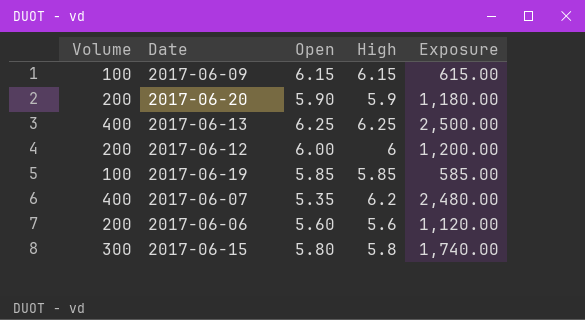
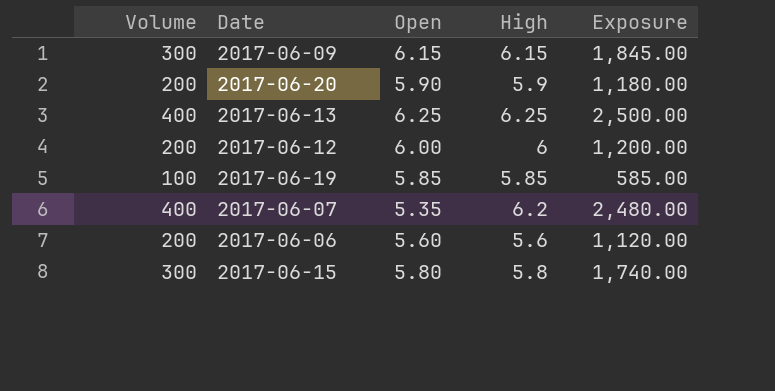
2017-06-09 | Volume: 100 -> 300
2017-06-09 | Exposure: 615.00 -> 1,845.00

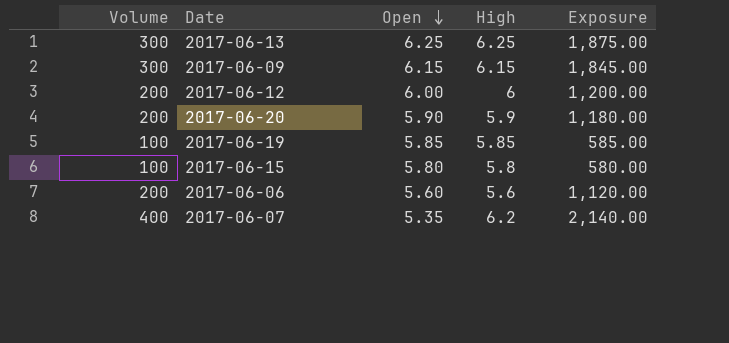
row order: none -> Open descending
column Exposure | formula: [Volume] * [High] -> [Volume] * [Open]
2017-06-13 | Volume: 400 -> 300
2017-06-15 | Volume: 300 -> 100

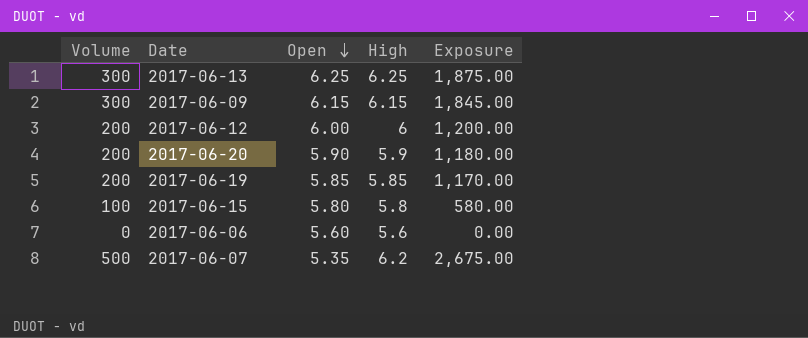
2017-06-19 | Volume: 100 -> 200
2017-06-19 | Exposure: 585.00 -> 1,170.00
2017-06-06 | Volume: 200 -> 0
2017-06-06 | Exposure: 1,120.00 -> 0.00
2017-06-07 | Volume: 400 -> 500
2017-06-07 | Exposure: 2,140.00 -> 2,675.00

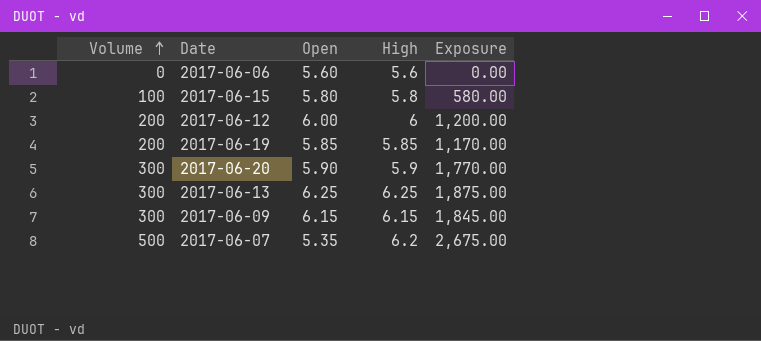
row order: Open descending -> Volume ascending
2017-06-20 | Volume: 200 -> 300
2017-06-20 | Exposure: 1,180.00 -> 1,770.00

